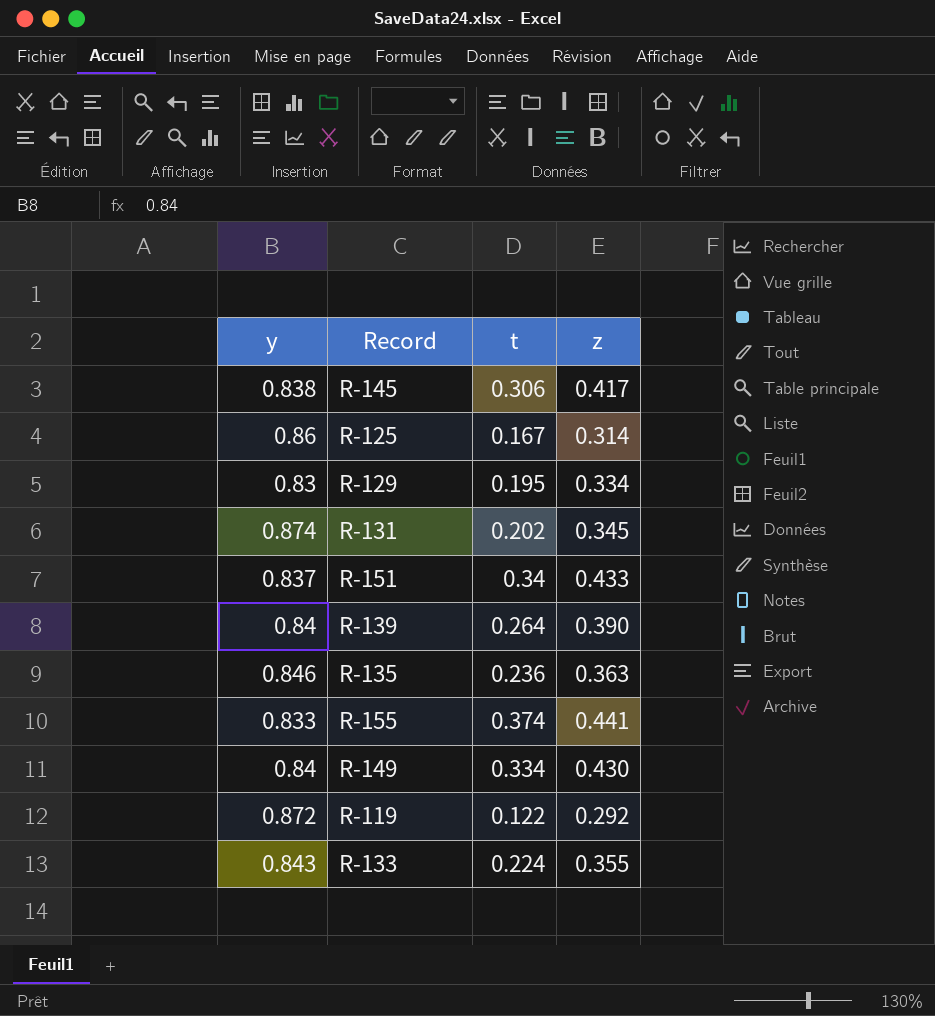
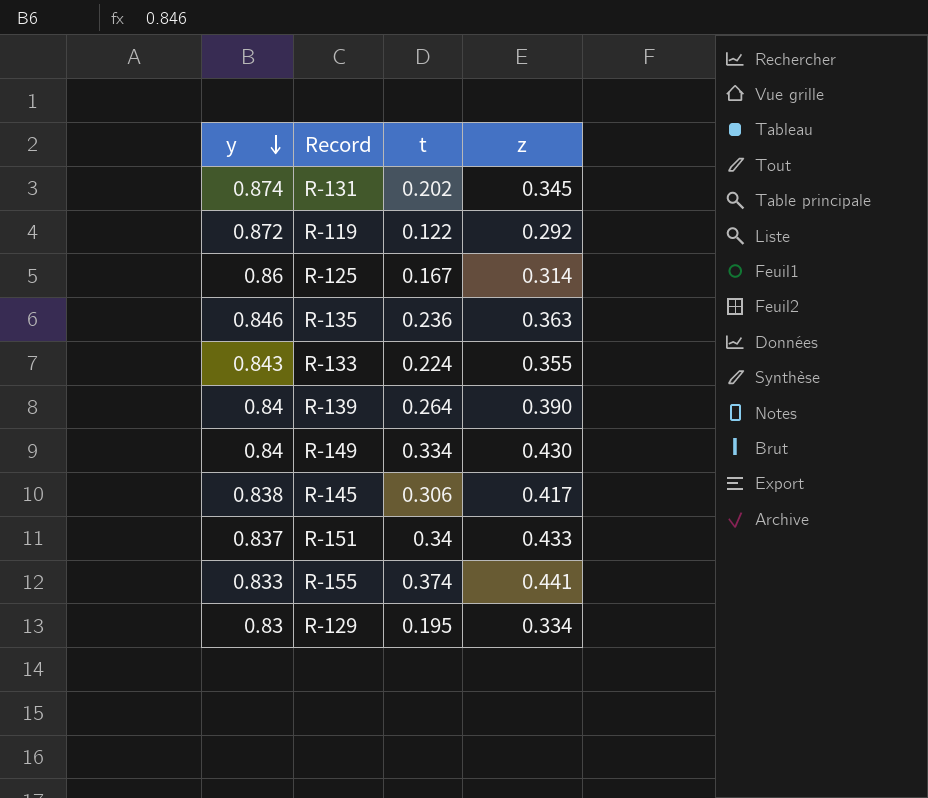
row order: none -> y descending

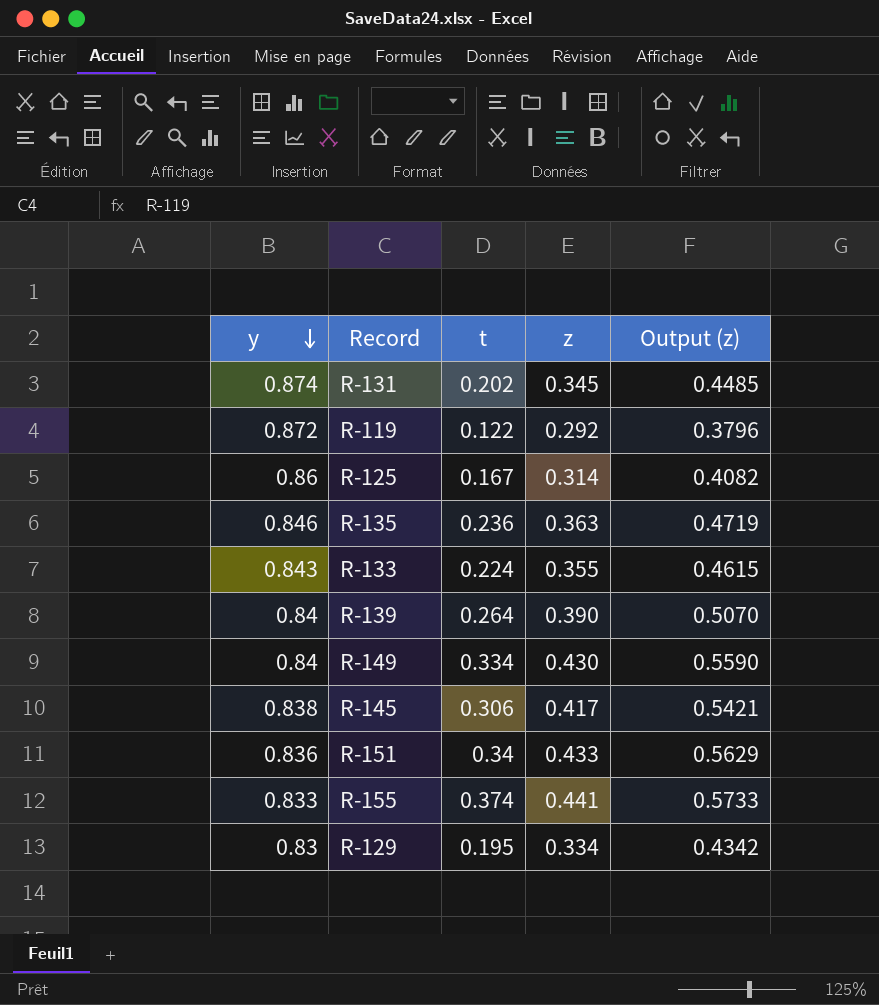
column Output (z) | formula: none -> [z] * 1.3
R-151 | y: 0.837 -> 0.836

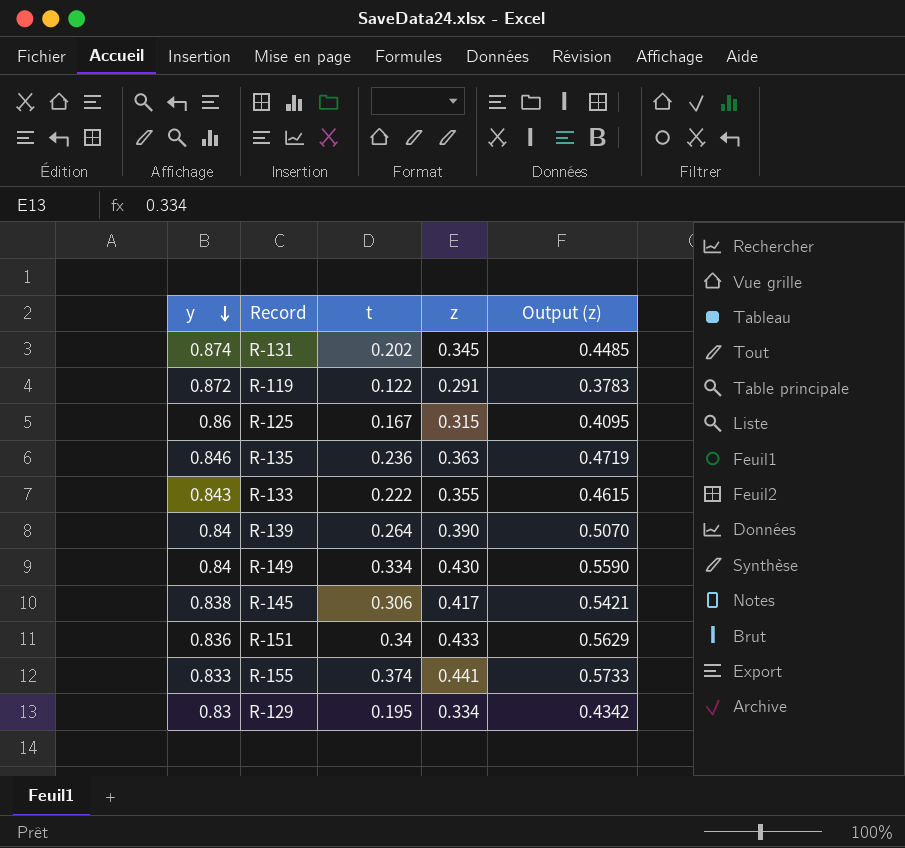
R-119 | z: 0.292 -> 0.291
R-119 | Output (z): 0.3796 -> 0.3783
R-125 | z: 0.314 -> 0.315
R-125 | Output (z): 0.4082 -> 0.4095
R-133 | t: 0.224 -> 0.222

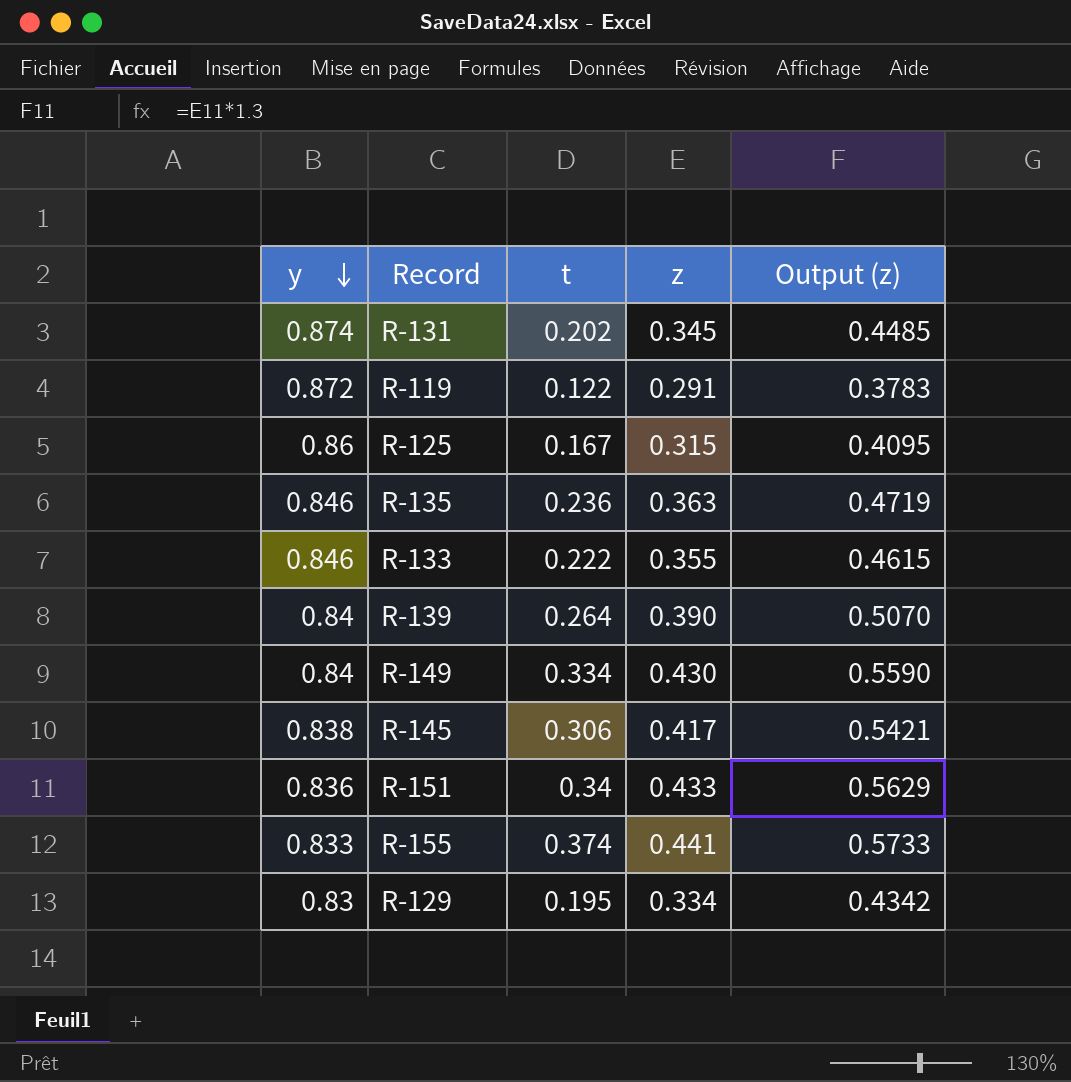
R-133 | y: 0.843 -> 0.846

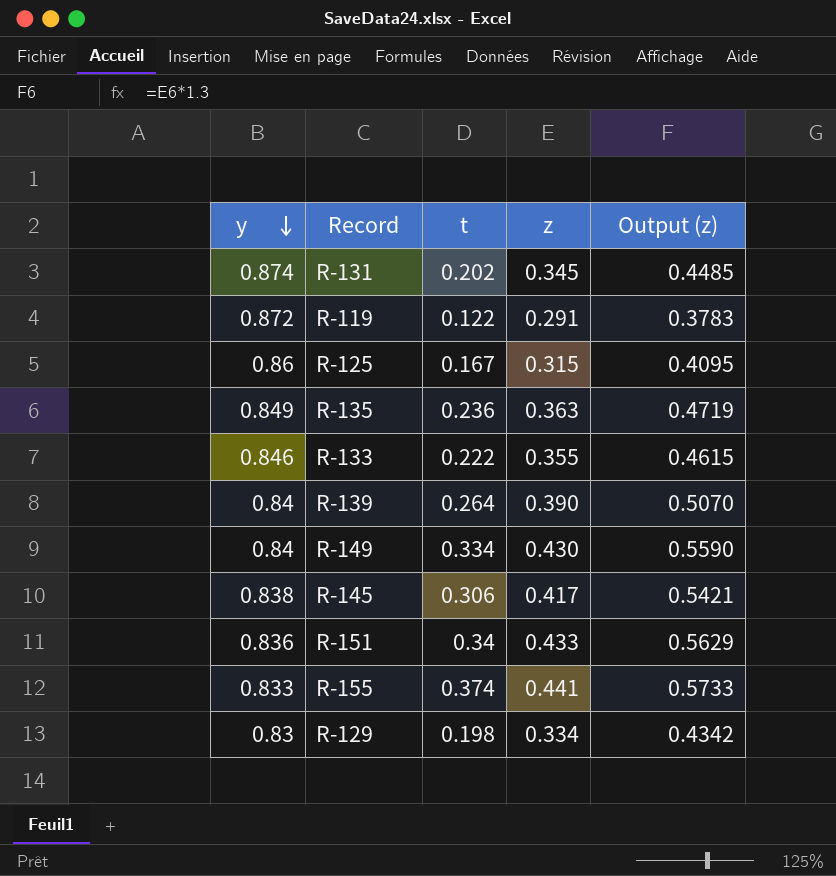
R-135 | y: 0.846 -> 0.849
R-129 | t: 0.195 -> 0.198

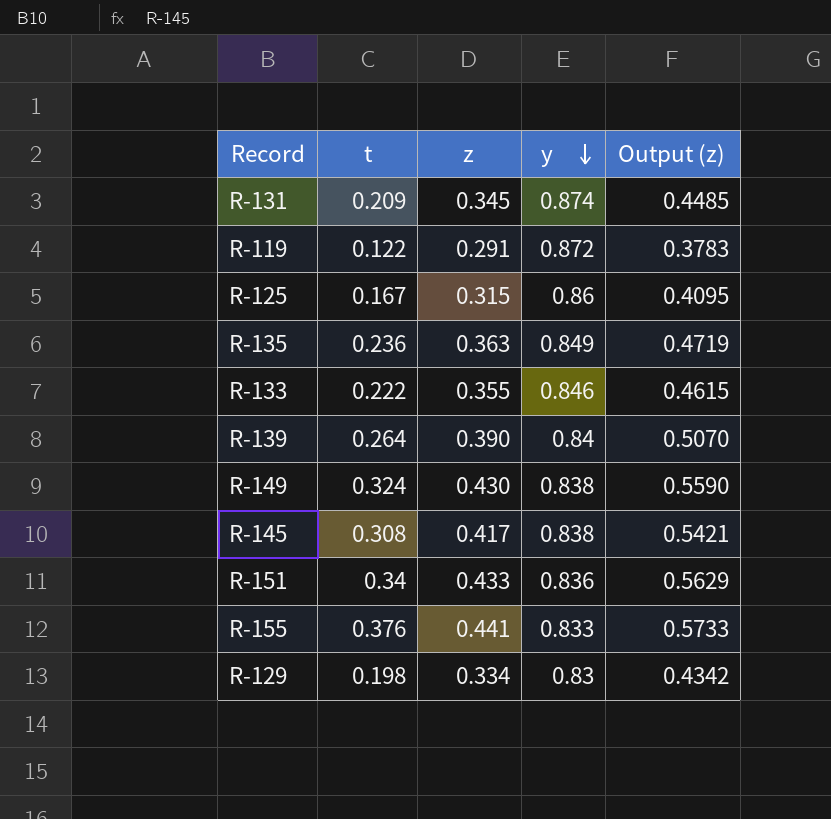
column y | position: 1 -> 4
R-131 | t: 0.202 -> 0.209
R-149 | t: 0.334 -> 0.324
R-149 | y: 0.84 -> 0.838
R-145 | t: 0.306 -> 0.308
R-155 | t: 0.374 -> 0.376

